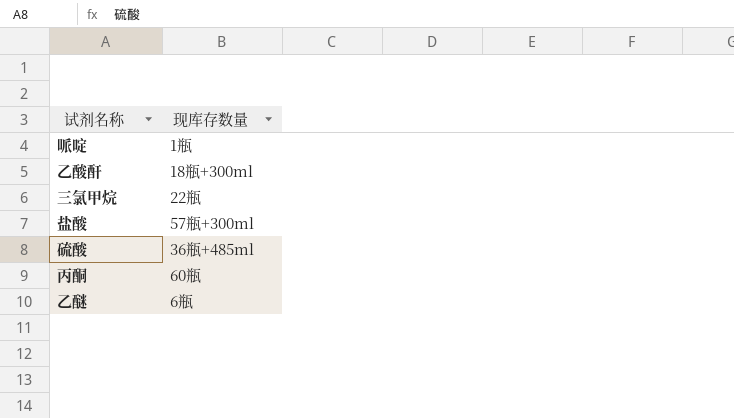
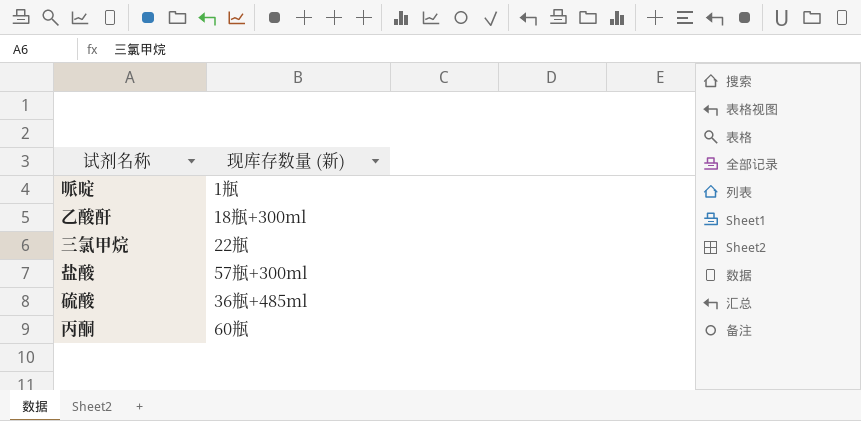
column name: 现库存数量 -> 现库存数量 (新)
row 乙醚: 6瓶 -> none

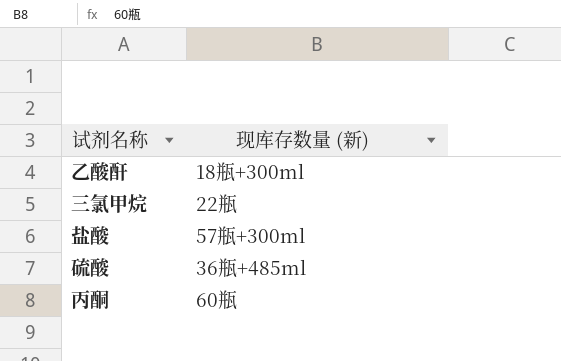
row 哌啶: 1瓶 -> none

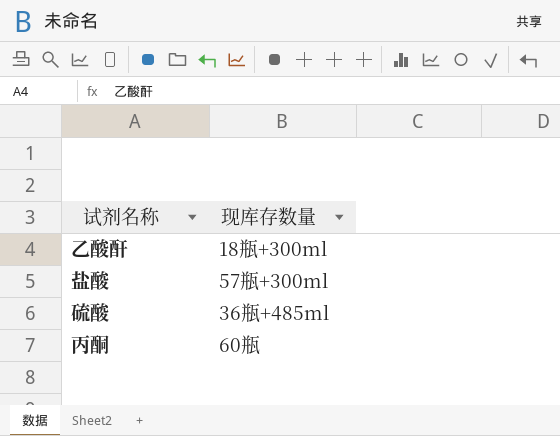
column name: 现库存数量 (新) -> 现库存数量
row 三氯甲烷: 22瓶 -> none

